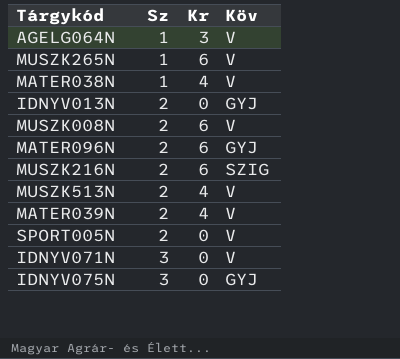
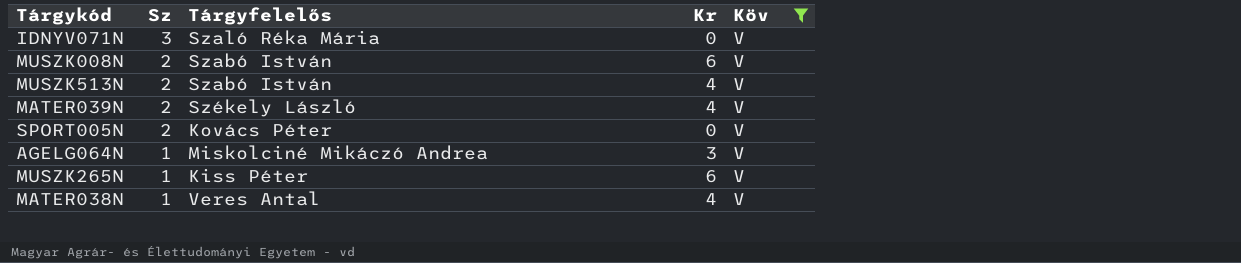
filter: none -> Köv = V
row order: Sz ascending -> Sz descending
column Tárgyfelelős | position: none -> 3

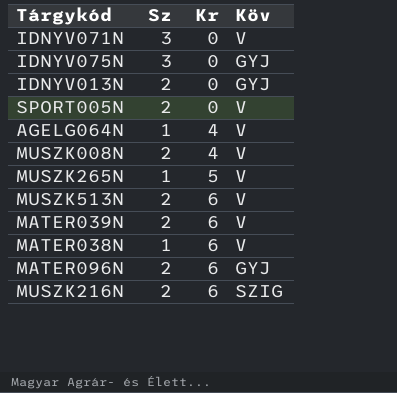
filter: Köv = V -> none
row order: Sz descending -> Kr ascending
column Tárgyfelelős | position: 3 -> none
AGELG064N | Kr: 3 -> 4
MUSZK008N | Kr: 6 -> 4
MUSZK265N | Kr: 6 -> 5
MUSZK513N | Kr: 4 -> 6
MATER039N | Kr: 4 -> 6
MATER038N | Kr: 4 -> 6

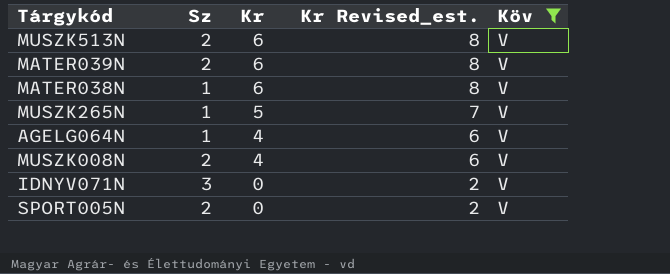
filter: none -> Köv = V
row order: Kr ascending -> Kr descending
column Kr Revised_est. | formula: none -> [Kr] + 2

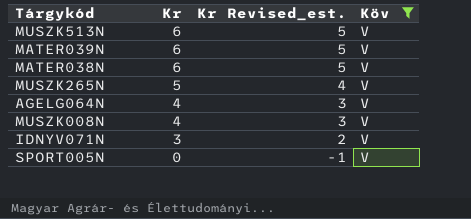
column Sz | position: 2 -> none
column Kr Revised_est. | formula: [Kr] + 2 -> [Kr] - 1
IDNYV071N | Kr: 0 -> 3

